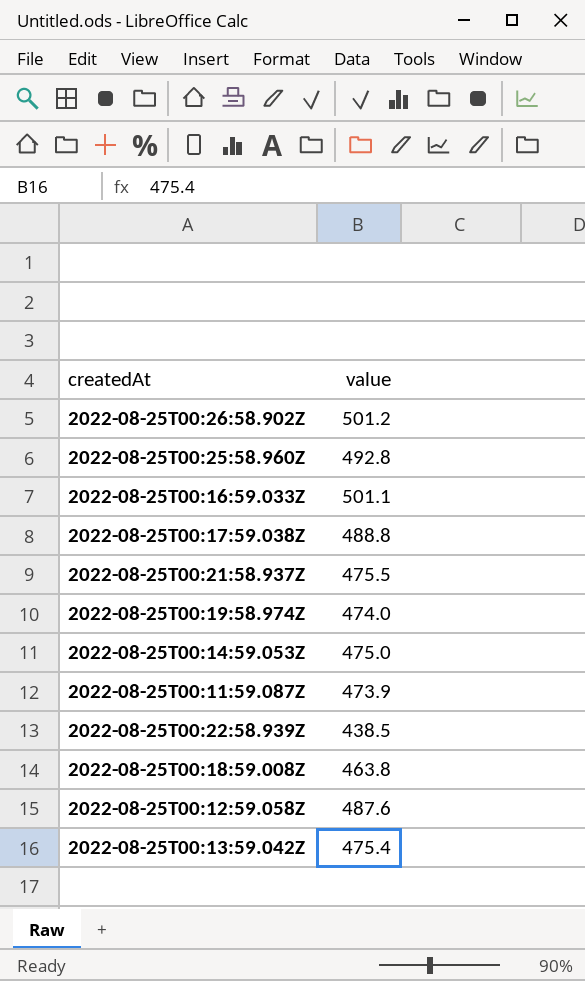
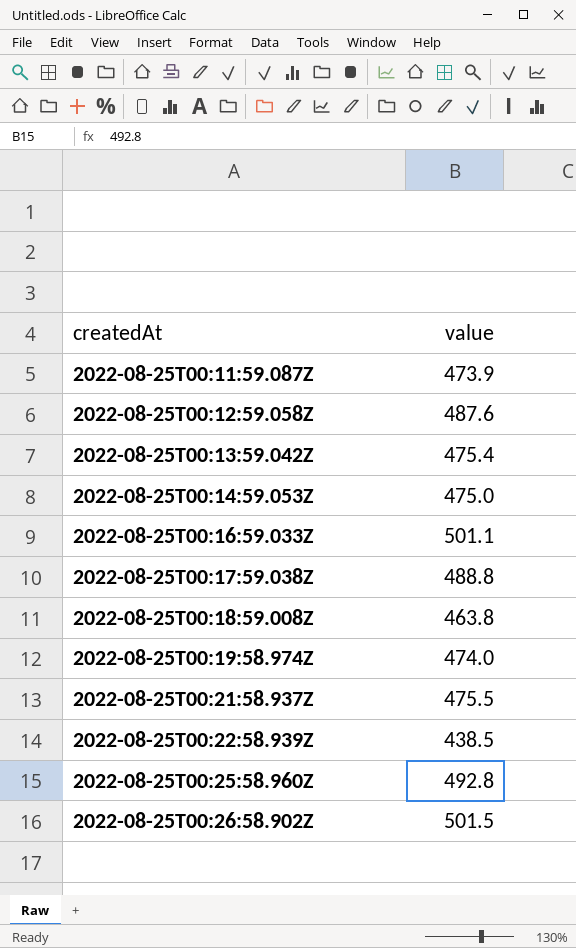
row order: none -> createdAt ascending
2022-08-25T00:26:58.902Z | value: 501.2 -> 501.5

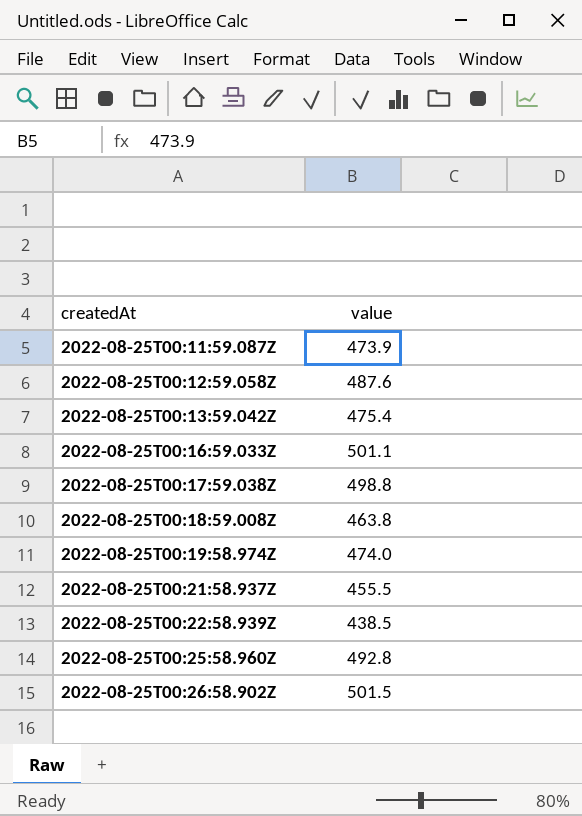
row 2022-08-25T00:14:59.053Z: 475.0 -> none
2022-08-25T00:17:59.038Z | value: 488.8 -> 498.8
2022-08-25T00:21:58.937Z | value: 475.5 -> 455.5

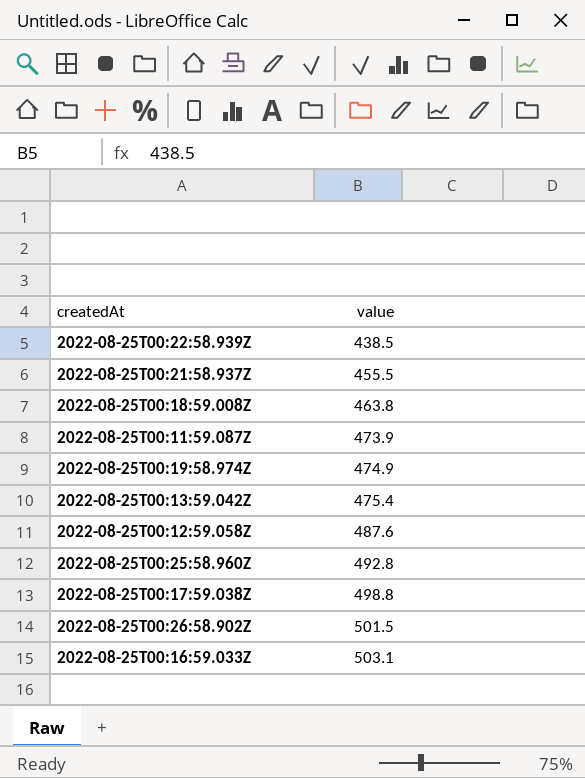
row order: createdAt ascending -> value ascending
2022-08-25T00:19:58.974Z | value: 474.0 -> 474.9
2022-08-25T00:16:59.033Z | value: 501.1 -> 503.1

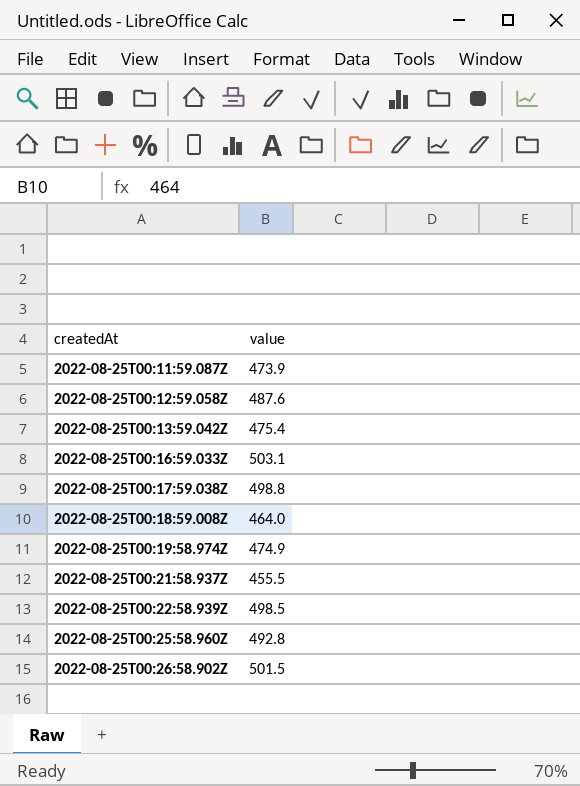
row order: value ascending -> createdAt ascending
2022-08-25T00:18:59.008Z | value: 463.8 -> 464.0
2022-08-25T00:22:58.939Z | value: 438.5 -> 498.5

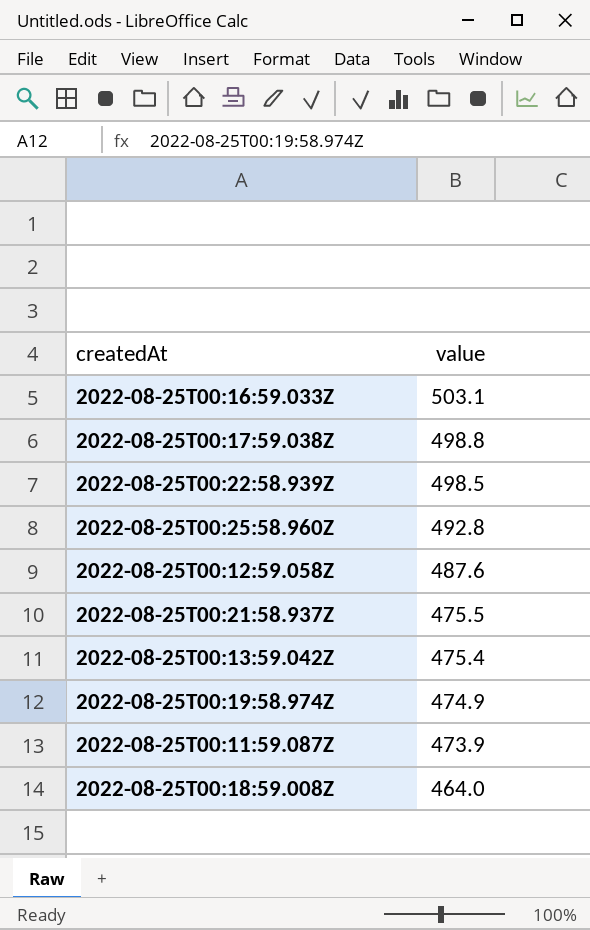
row order: createdAt ascending -> value descending
row 2022-08-25T00:26:58.902Z: 501.5 -> none
2022-08-25T00:21:58.937Z | value: 455.5 -> 475.5

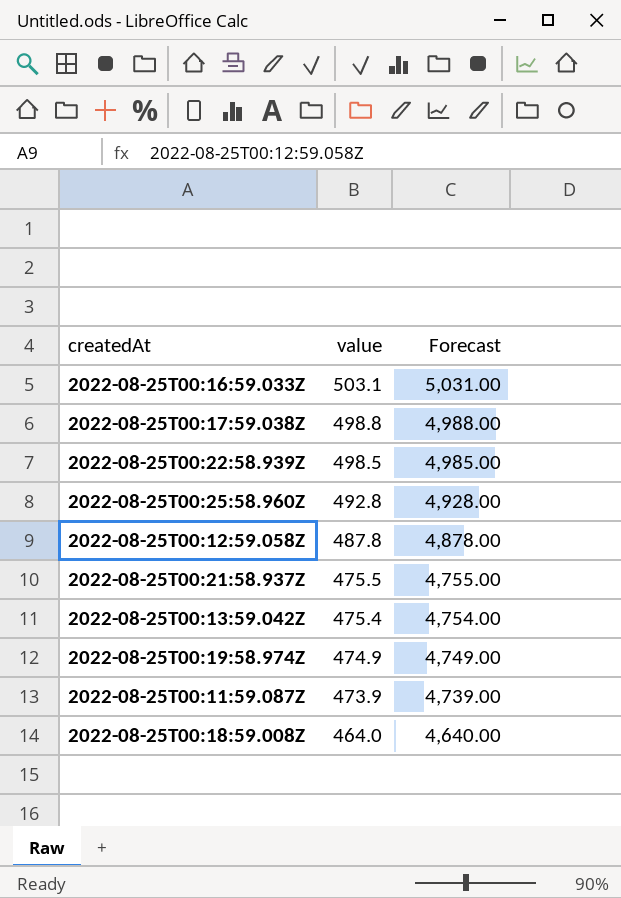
column Forecast | formula: none -> [value] * 10
2022-08-25T00:12:59.058Z | value: 487.6 -> 487.8

